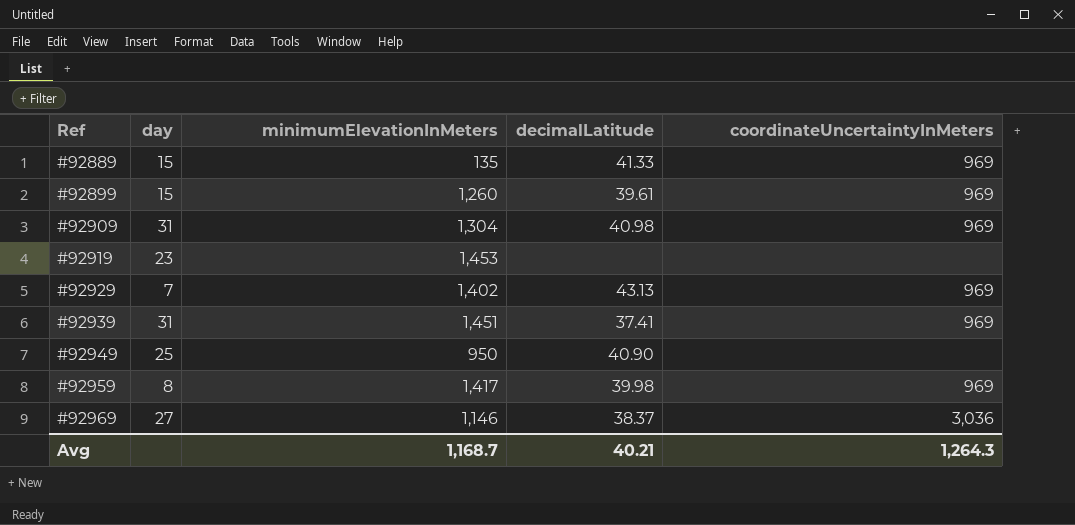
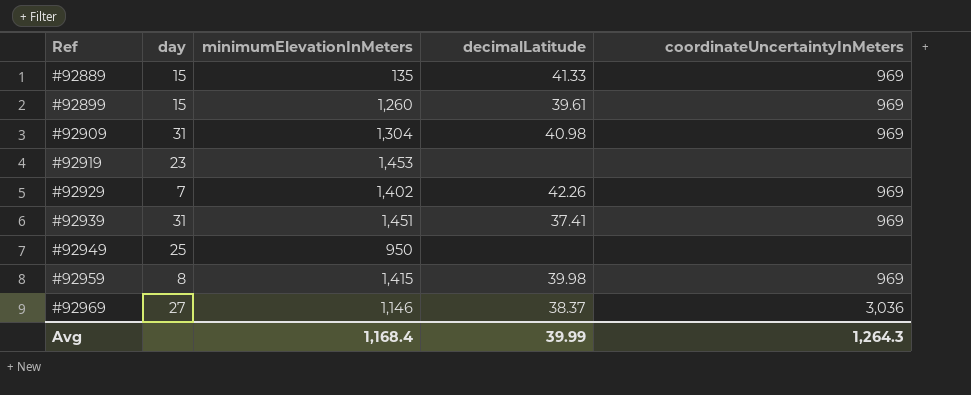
#92929 | decimalLatitude: 43.13 -> 42.26
#92949 | decimalLatitude: 40.90 -> none
#92959 | minimumElevationInMeters: 1,417 -> 1,415
Avg | minimumElevationInMeters: 1,168.7 -> 1,168.4
Avg | decimalLatitude: 40.21 -> 39.99

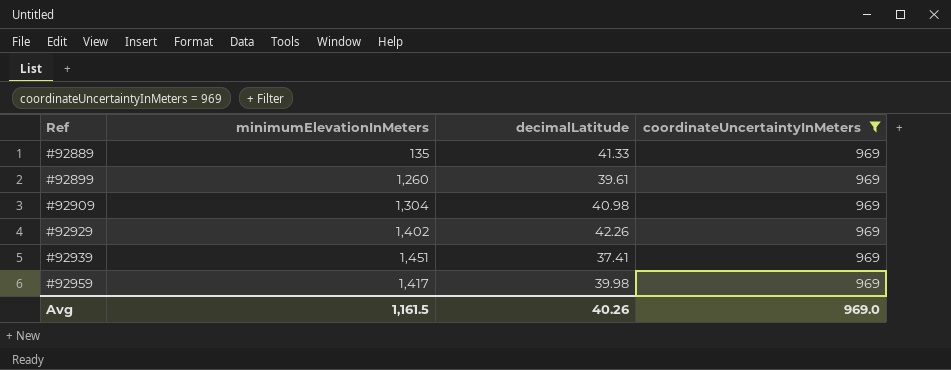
filter: none -> coordinateUncertaintyInMeters = 969
column day | position: 2 -> none
#92959 | minimumElevationInMeters: 1,415 -> 1,417
Avg | minimumElevationInMeters: 1,168.4 -> 1,161.5
Avg | decimalLatitude: 39.99 -> 40.26
Avg | coordinateUncertaintyInMeters: 1,264.3 -> 969.0

